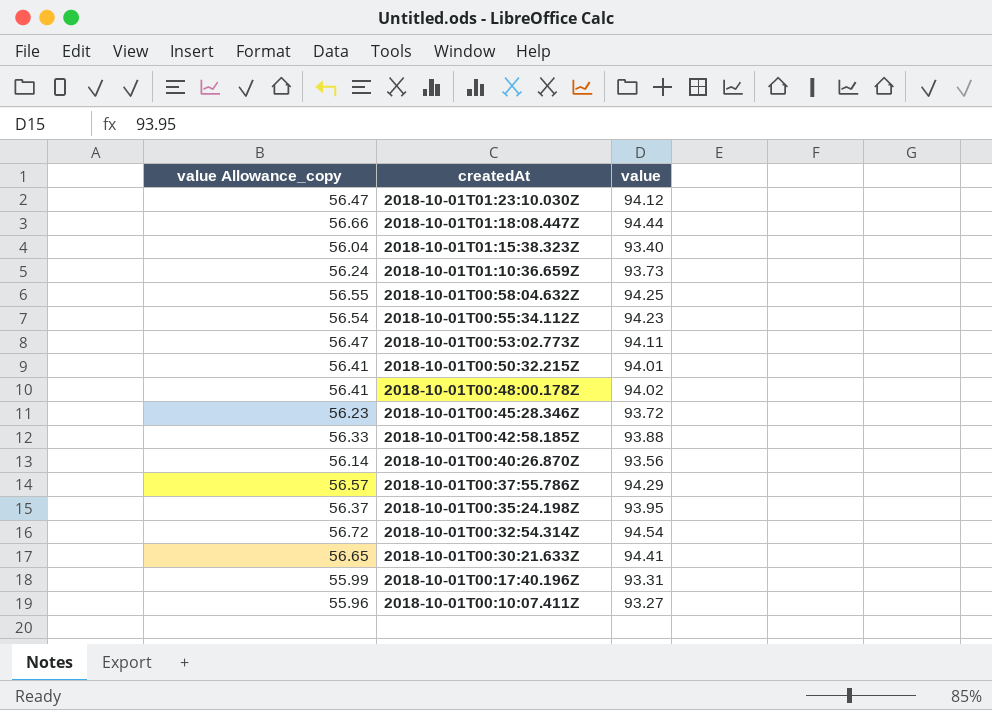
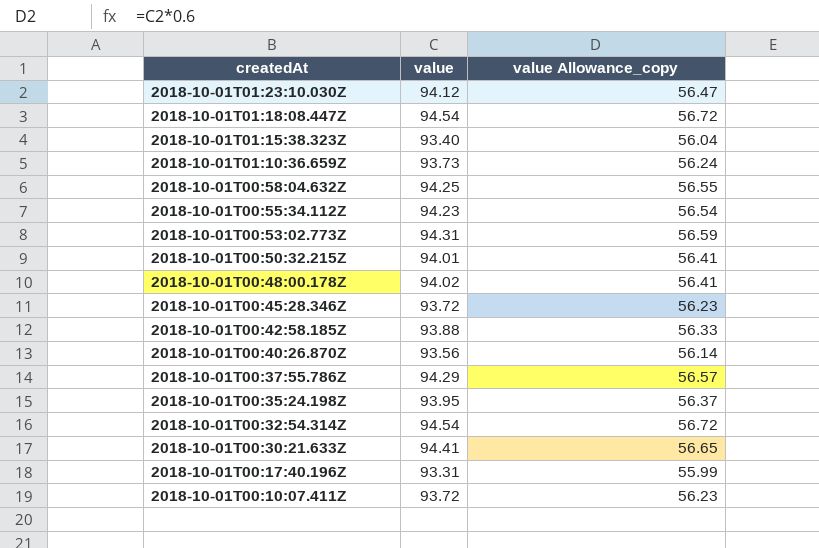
column value Allowance_copy | position: 1 -> 3
2018-10-01T01:18:08.447Z | value: 94.44 -> 94.54
2018-10-01T01:18:08.447Z | value Allowance_copy: 56.66 -> 56.72
2018-10-01T00:53:02.773Z | value: 94.11 -> 94.31
2018-10-01T00:53:02.773Z | value Allowance_copy: 56.47 -> 56.59
2018-10-01T00:10:07.411Z | value: 93.27 -> 93.72
2018-10-01T00:10:07.411Z | value Allowance_copy: 55.96 -> 56.23

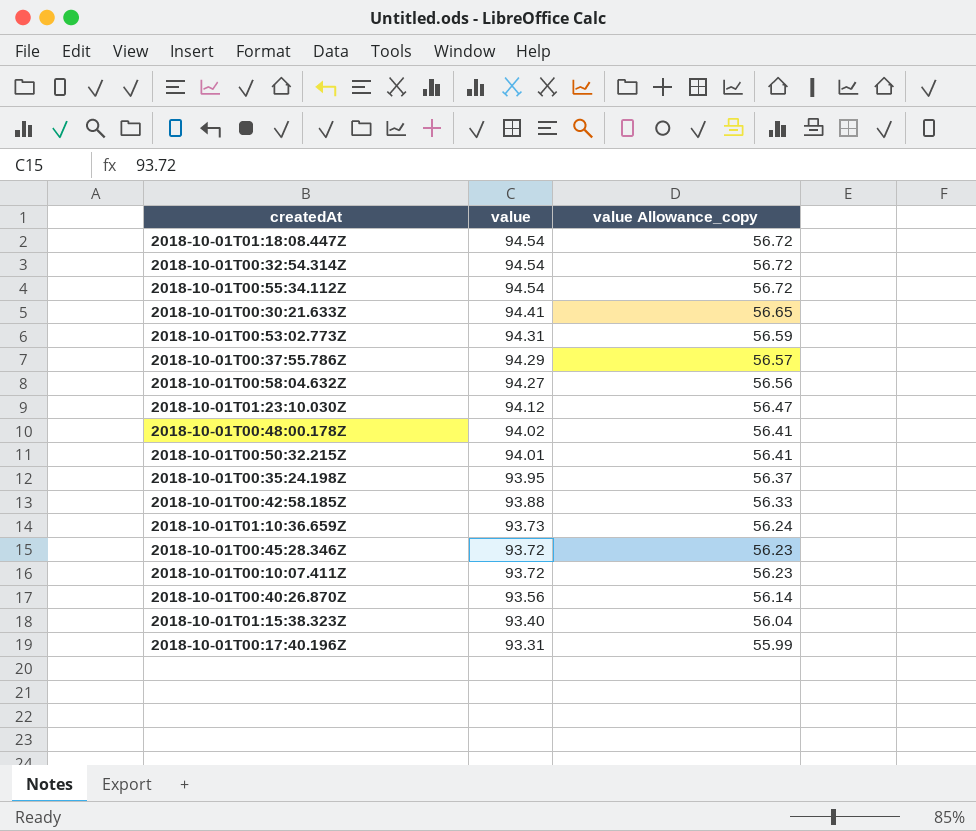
row order: createdAt descending -> value descending
2018-10-01T00:55:34.112Z | value: 94.23 -> 94.54
2018-10-01T00:55:34.112Z | value Allowance_copy: 56.54 -> 56.72
2018-10-01T00:58:04.632Z | value: 94.25 -> 94.27
2018-10-01T00:58:04.632Z | value Allowance_copy: 56.55 -> 56.56

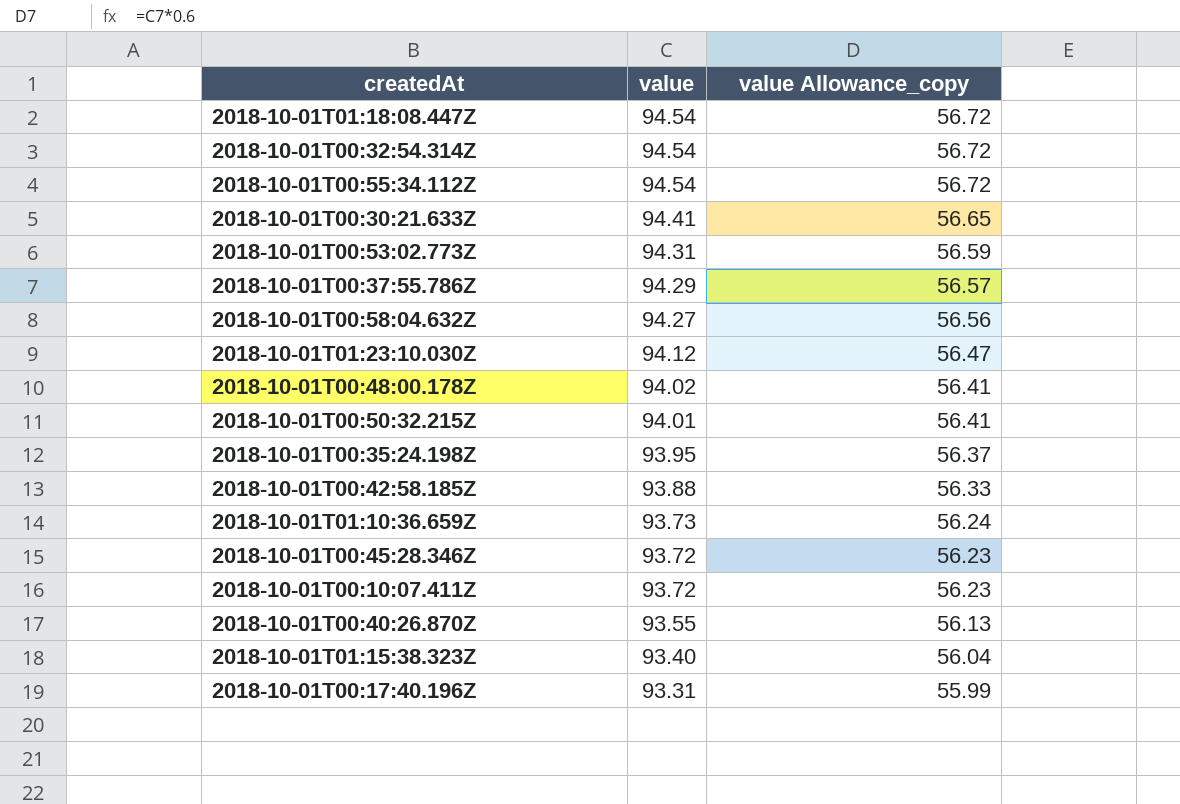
2018-10-01T00:40:26.870Z | value: 93.56 -> 93.55
2018-10-01T00:40:26.870Z | value Allowance_copy: 56.14 -> 56.13

